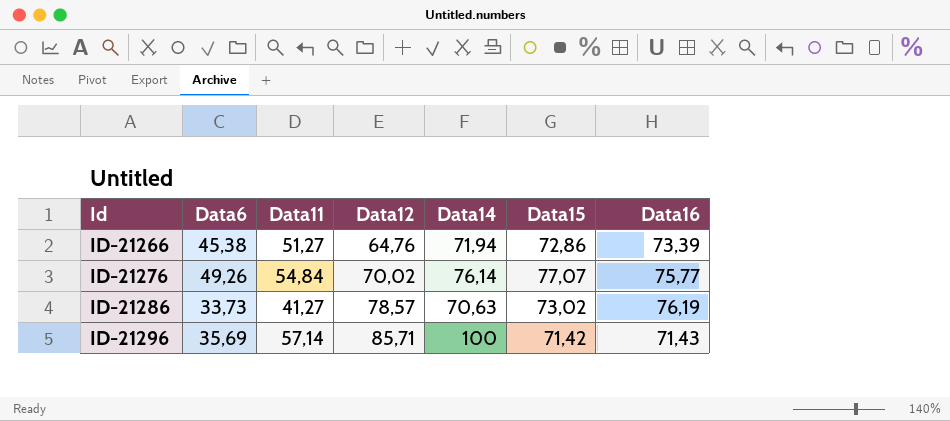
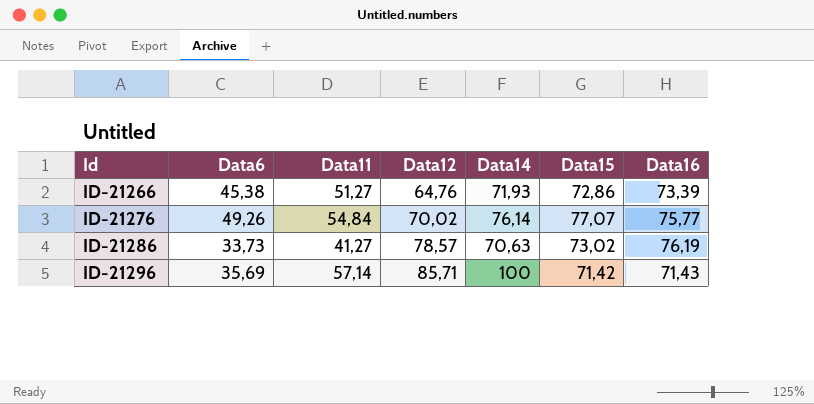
ID-21266 | Data14: 71,94 -> 71,93

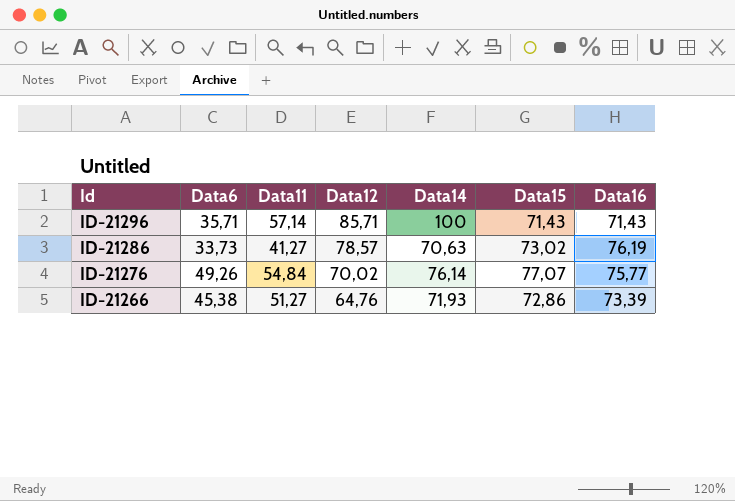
row order: Id ascending -> Id descending
ID-21296 | Data6: 35,69 -> 35,71
ID-21296 | Data15: 71,42 -> 71,43

